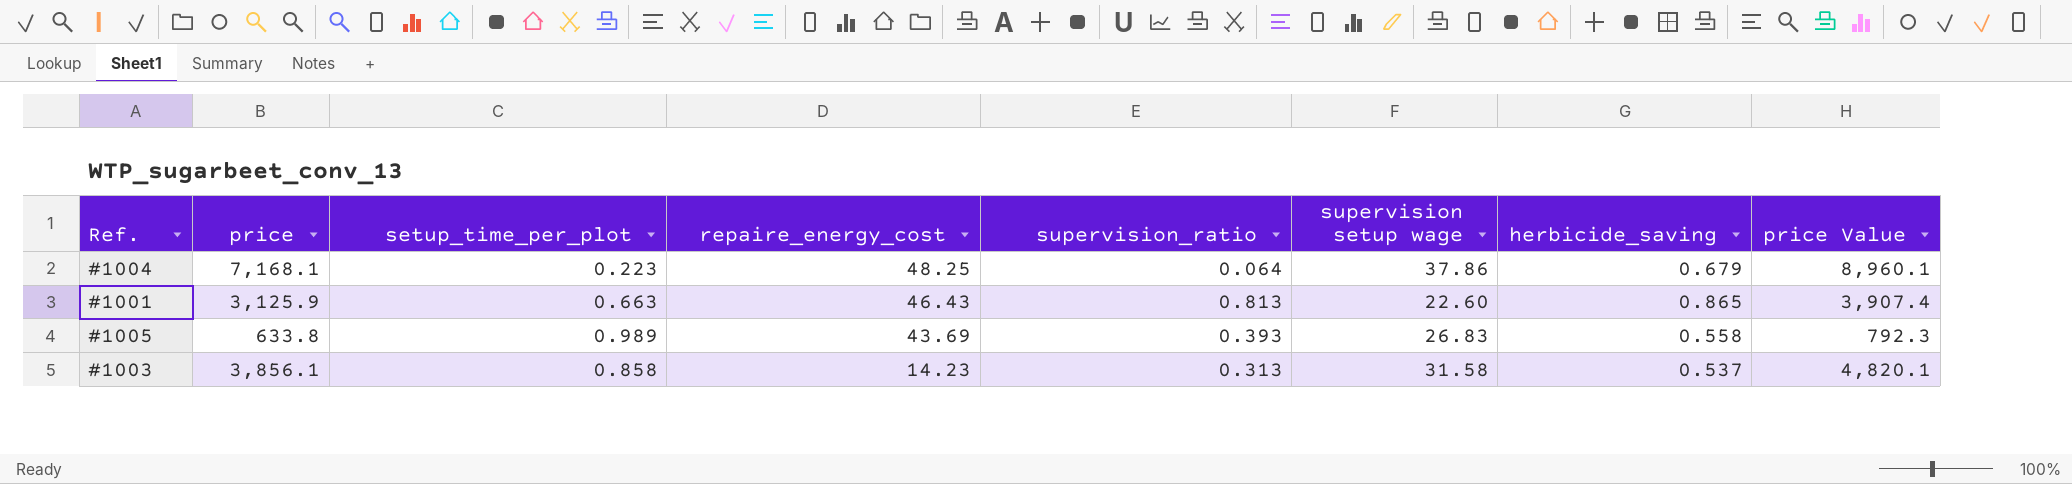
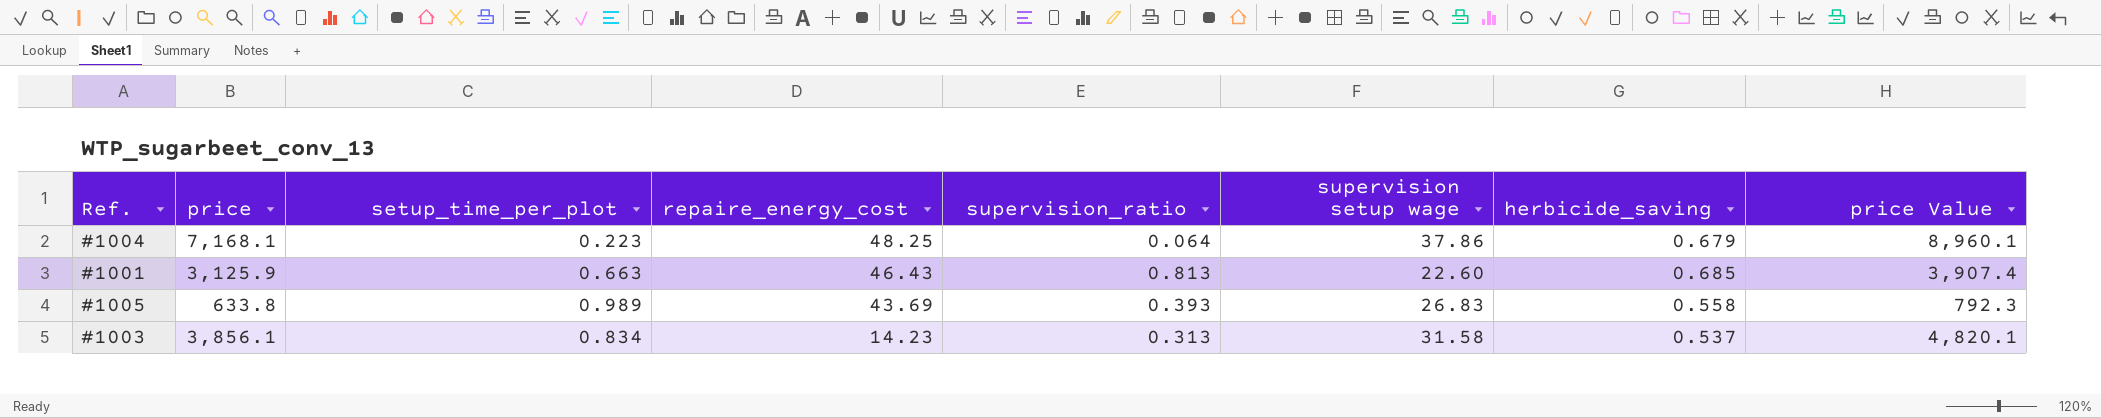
#1001 | herbicide_saving: 0.865 -> 0.685
#1003 | setup_time_per_plot: 0.858 -> 0.834

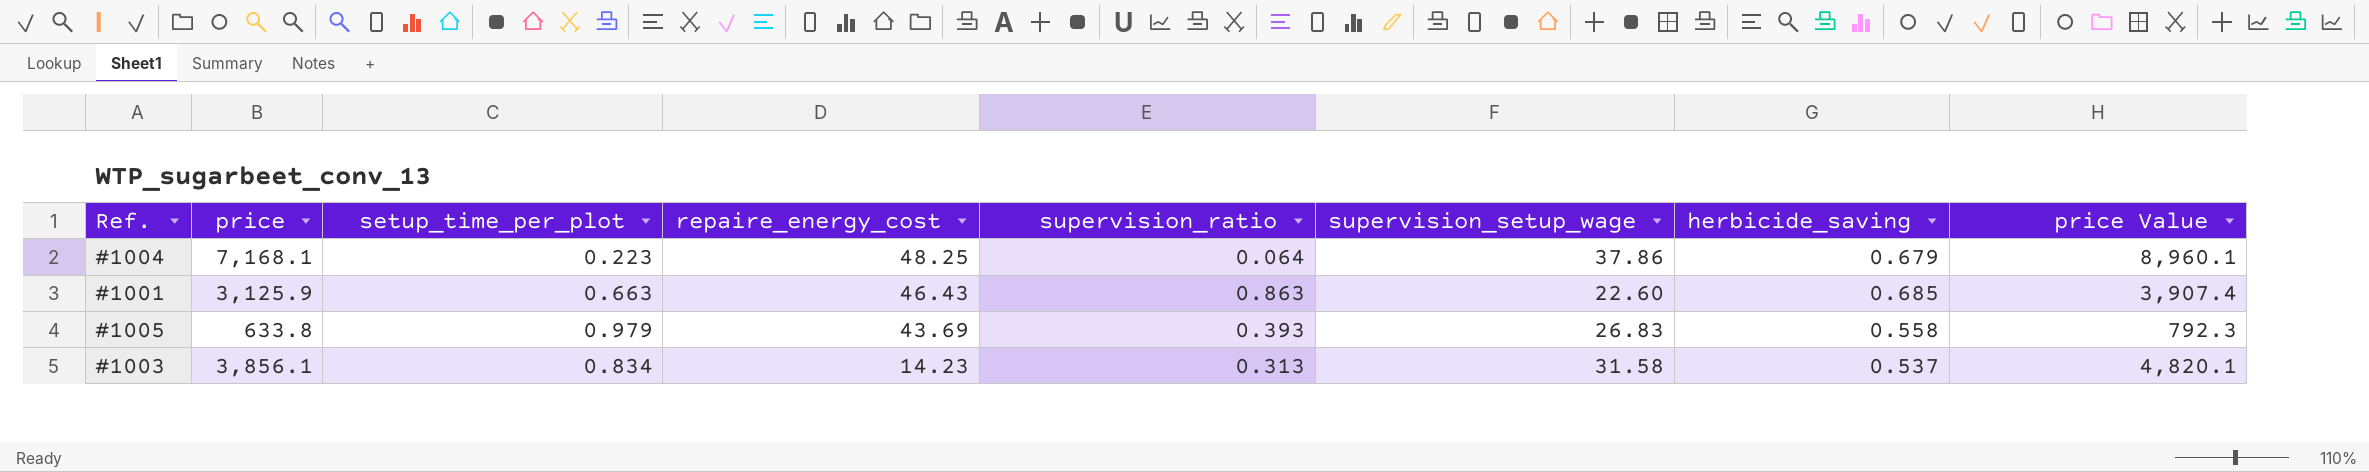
column name: supervision setup wage -> supervision_setup_wage
#1001 | supervision_ratio: 0.813 -> 0.863
#1005 | setup_time_per_plot: 0.989 -> 0.979

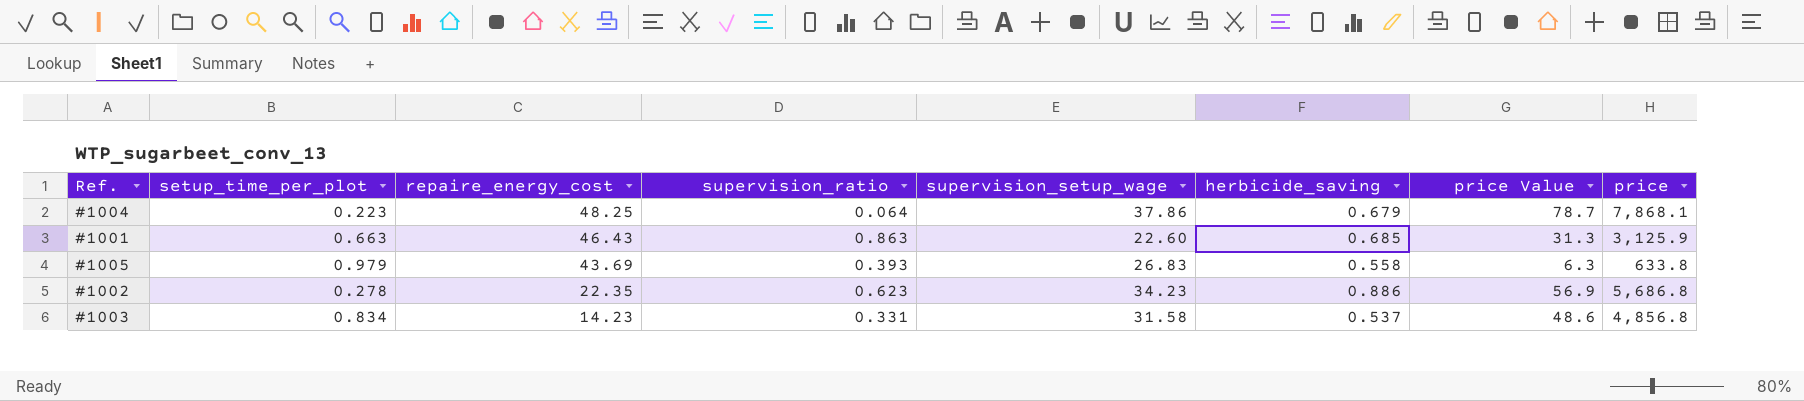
column price Value | formula: [price] * 1.25 -> [price] * 0.01
column price | position: 2 -> 8
#1004 | price: 7,168.1 -> 7,868.1
row #1002: none -> 0.278 | 22.35 | 0.623 | 34.23 | 0.886 | 56.9 | 5,686.8
#1003 | supervision_ratio: 0.313 -> 0.331
#1003 | price: 3,856.1 -> 4,856.8

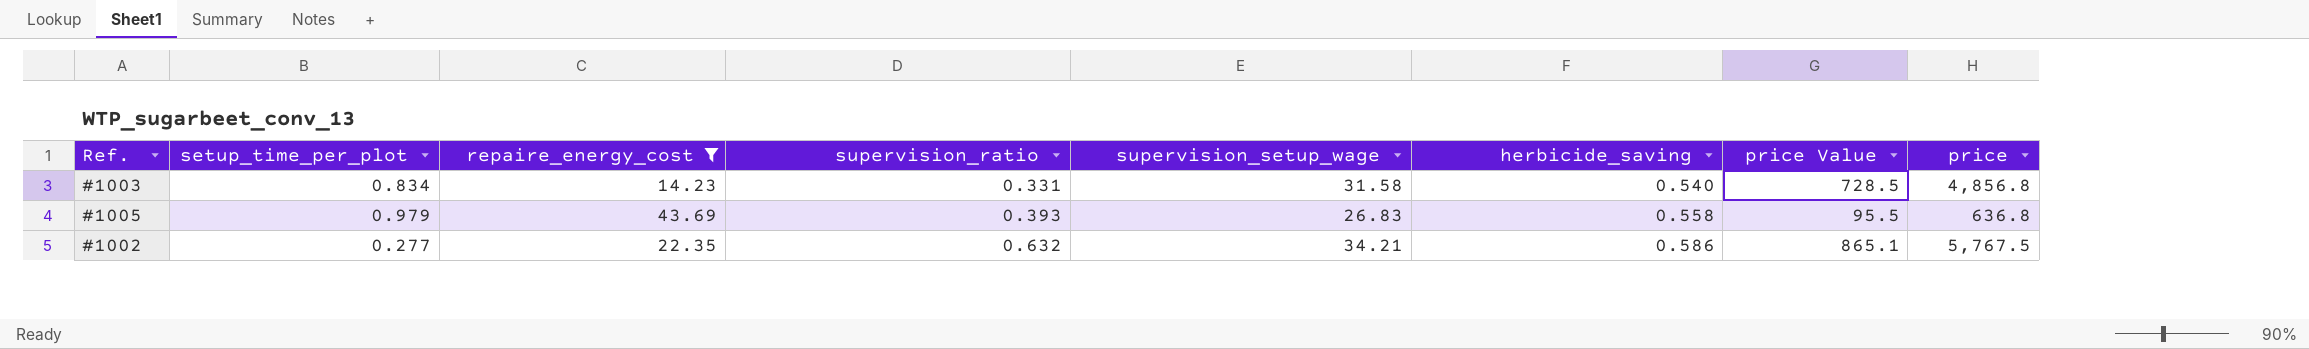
filter: none -> repaire_energy_cost <= 43.69
row order: repaire_energy_cost descending -> supervision_ratio ascending
column price Value | formula: [price] * 0.01 -> [price] * 0.15
#1003 | herbicide_saving: 0.537 -> 0.540
#1005 | price: 633.8 -> 636.8
#1002 | setup_time_per_plot: 0.278 -> 0.277
#1002 | supervision_ratio: 0.623 -> 0.632
#1002 | supervision_setup_wage: 34.23 -> 34.21
#1002 | herbicide_saving: 0.886 -> 0.586
#1002 | price: 5,686.8 -> 5,767.5

